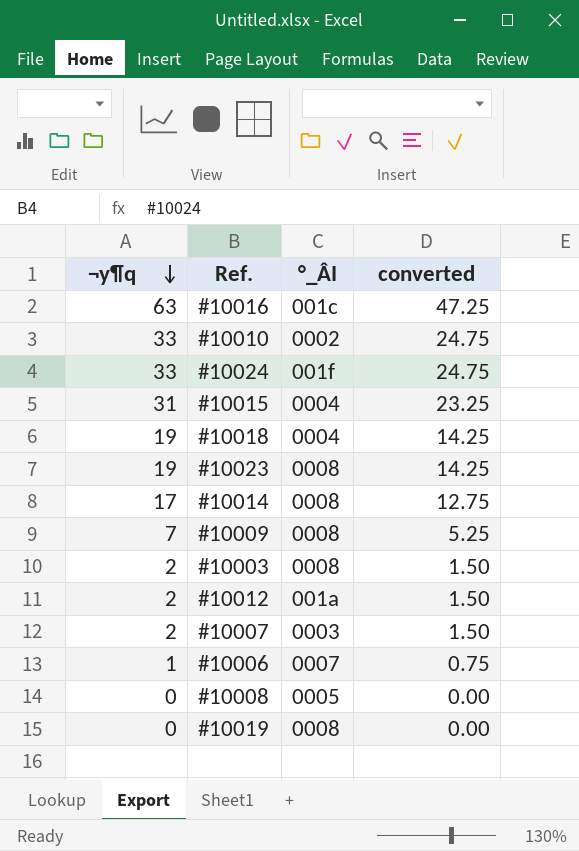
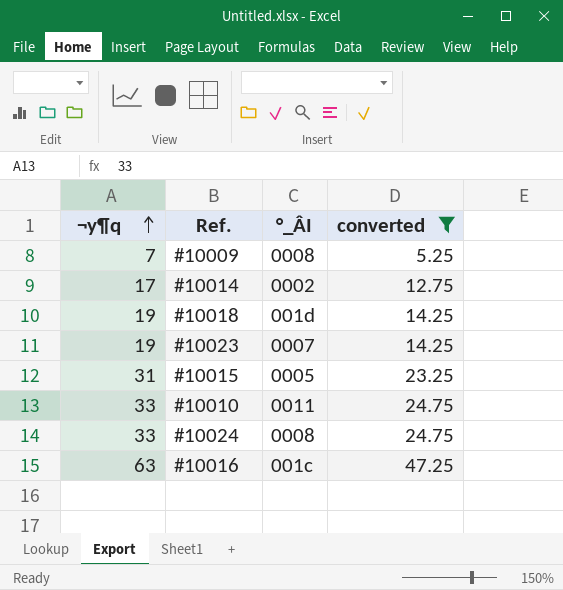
filter: none -> converted >= 5.25
row order: ¬y¶q descending -> ¬y¶q ascending
#10014 | °_ÂI: 0008 -> 0002
#10018 | °_ÂI: 0004 -> 001d
#10023 | °_ÂI: 0008 -> 0007
#10015 | °_ÂI: 0004 -> 0005
#10010 | °_ÂI: 0002 -> 0011
#10024 | °_ÂI: 001f -> 0008

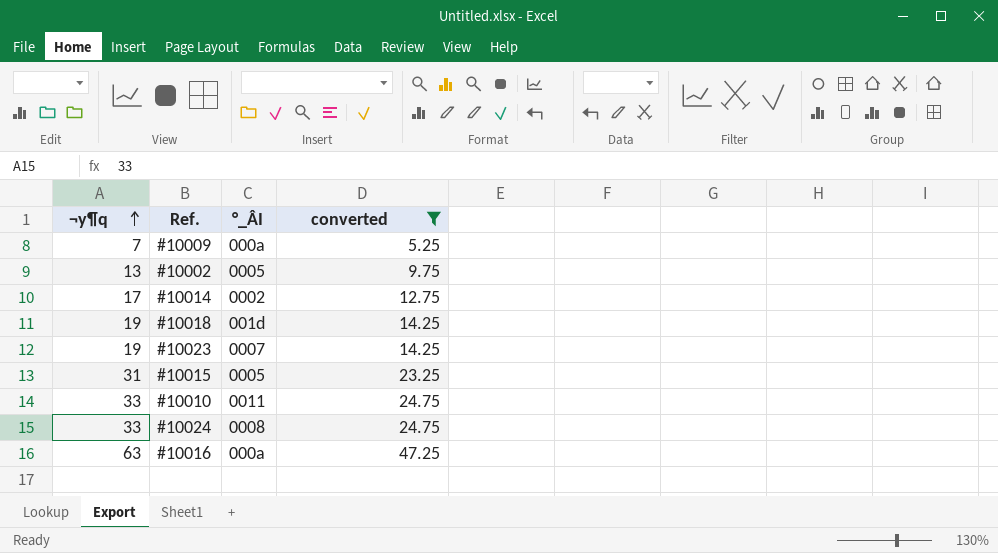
#10009 | °_ÂI: 0008 -> 000a
row #10002: none -> 13 | 0005 | 9.75
#10016 | °_ÂI: 001c -> 000a

